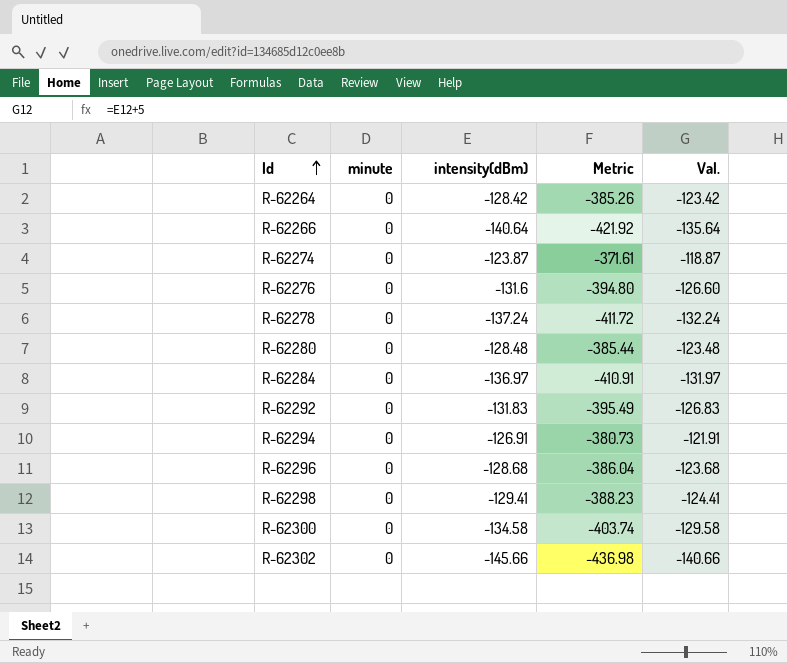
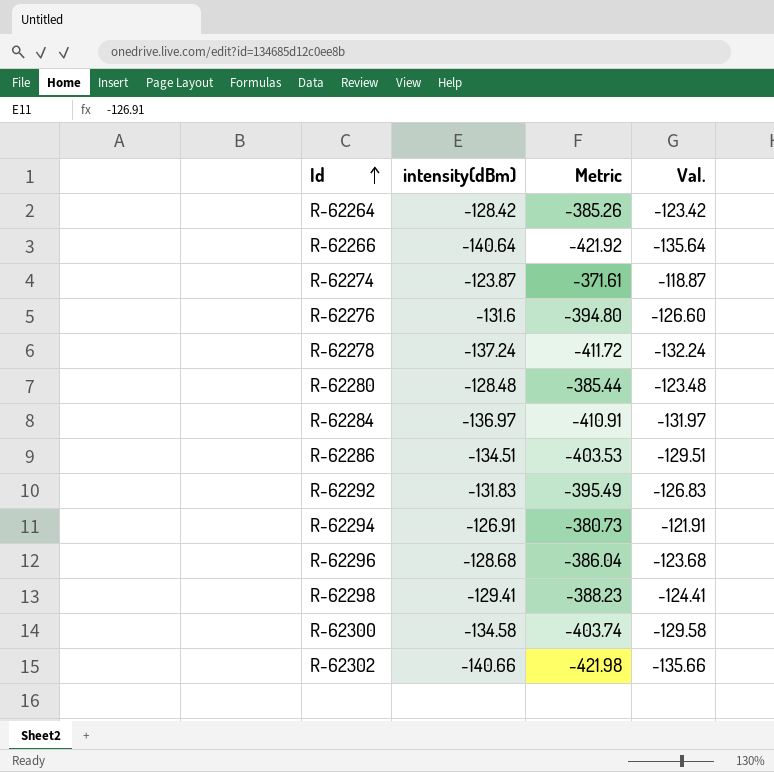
column minute | position: 2 -> none
row R-62286: none -> -134.51 | -403.53 | -129.51
R-62302 | intensity(dBm): -145.66 -> -140.66
R-62302 | Metric: -436.98 -> -421.98
R-62302 | Val.: -140.66 -> -135.66

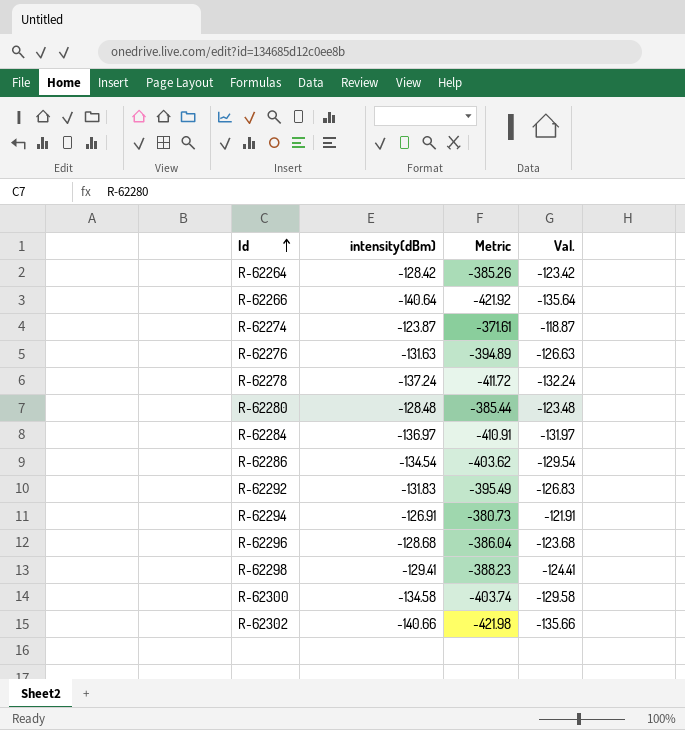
R-62276 | intensity(dBm): -131.6 -> -131.63
R-62276 | Metric: -394.80 -> -394.89
R-62276 | Val.: -126.60 -> -126.63
R-62286 | intensity(dBm): -134.51 -> -134.54
R-62286 | Metric: -403.53 -> -403.62
R-62286 | Val.: -129.51 -> -129.54

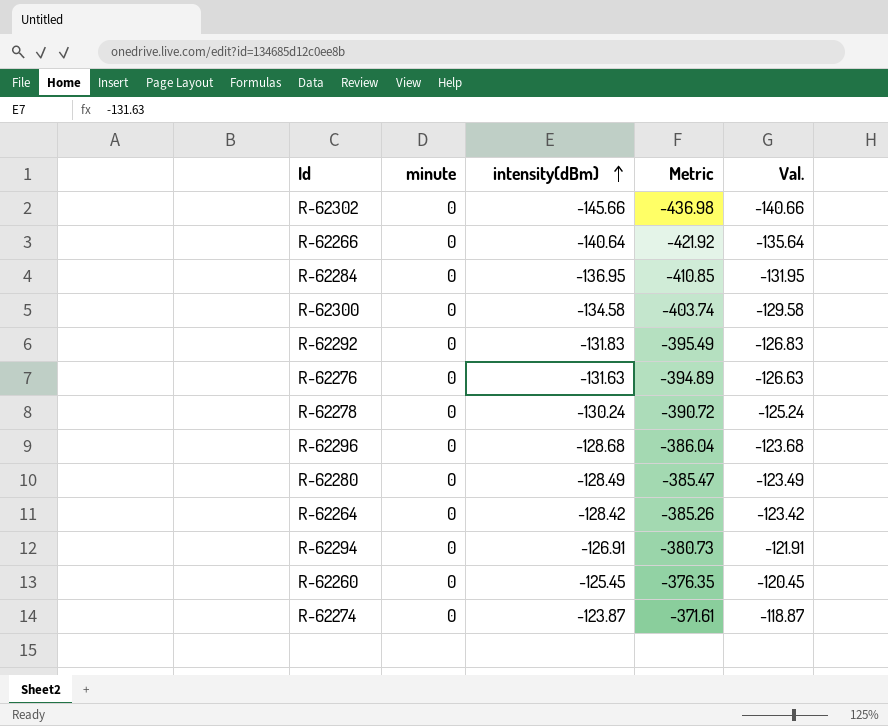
row order: Id ascending -> intensity(dBm) ascending
column minute | position: none -> 2
row R-62286: -134.54 | -403.62 | -129.54 -> none
row R-62298: -129.41 | -388.23 | -124.41 -> none
R-62302 | intensity(dBm): -140.66 -> -145.66
R-62302 | Metric: -421.98 -> -436.98
R-62302 | Val.: -135.66 -> -140.66
R-62284 | intensity(dBm): -136.97 -> -136.95
R-62284 | Metric: -410.91 -> -410.85
R-62284 | Val.: -131.97 -> -131.95
R-62278 | intensity(dBm): -137.24 -> -130.24
R-62278 | Metric: -411.72 -> -390.72
R-62278 | Val.: -132.24 -> -125.24
R-62280 | intensity(dBm): -128.48 -> -128.49
R-62280 | Metric: -385.44 -> -385.47
R-62280 | Val.: -123.48 -> -123.49
row R-62260: none -> 0 | -125.45 | -376.35 | -120.45

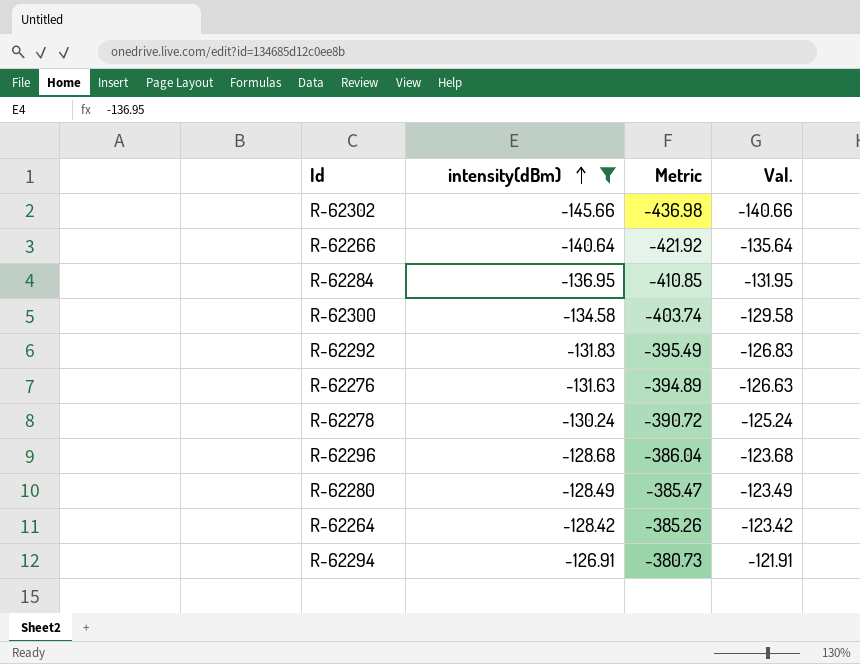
filter: none -> intensity(dBm) <= -126.91
column minute | position: 2 -> none

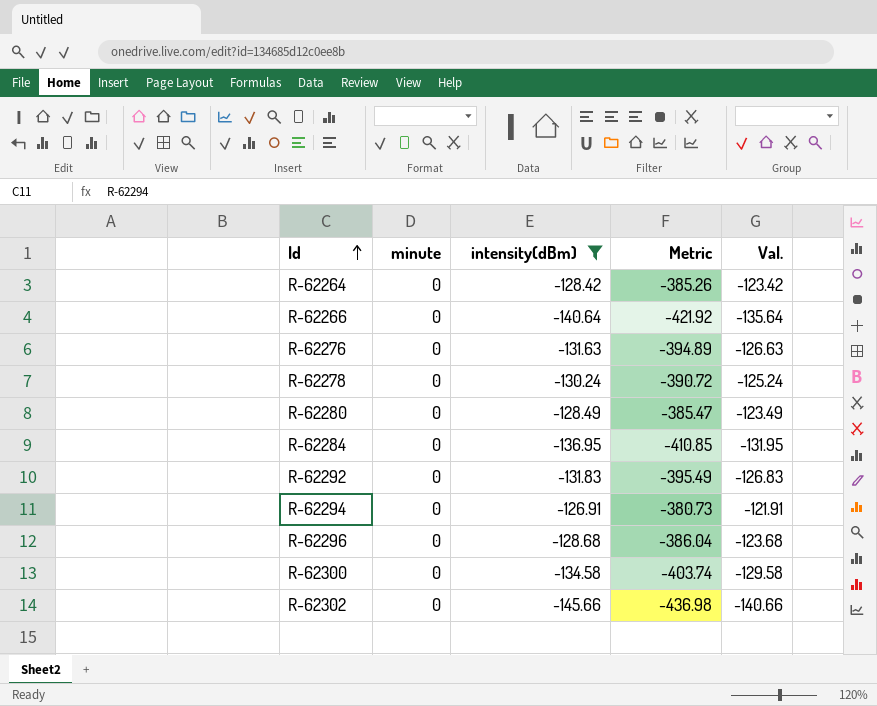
row order: intensity(dBm) ascending -> Id ascending
column minute | position: none -> 2

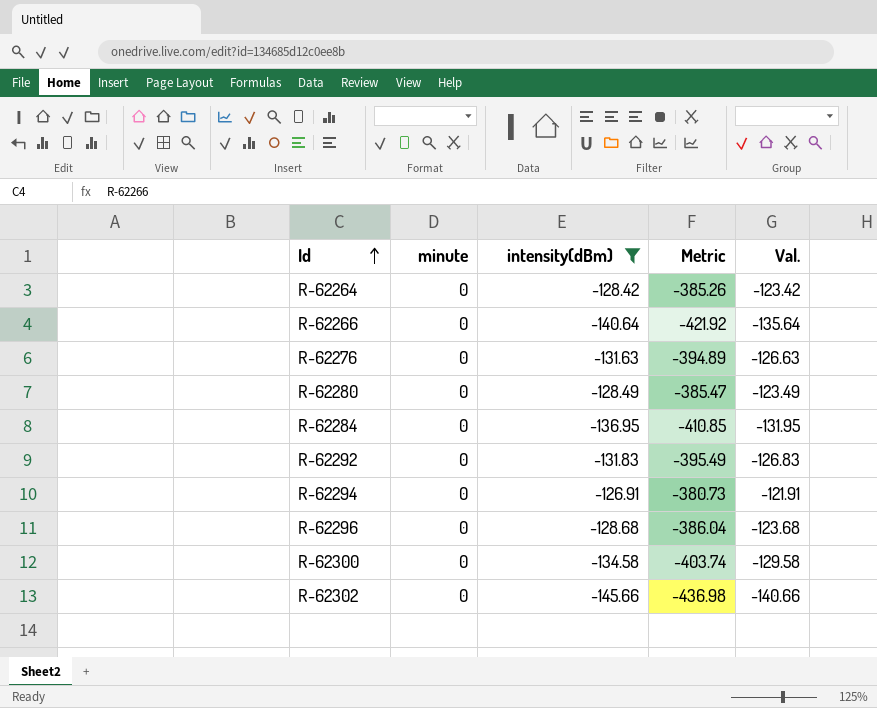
row R-62278: 0 | -130.24 | -390.72 | -125.24 -> none

